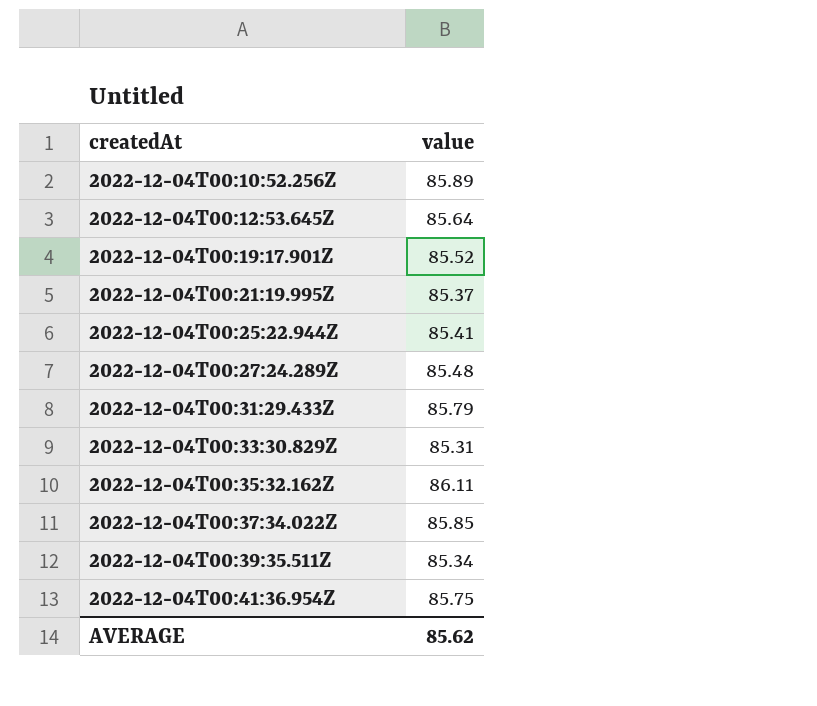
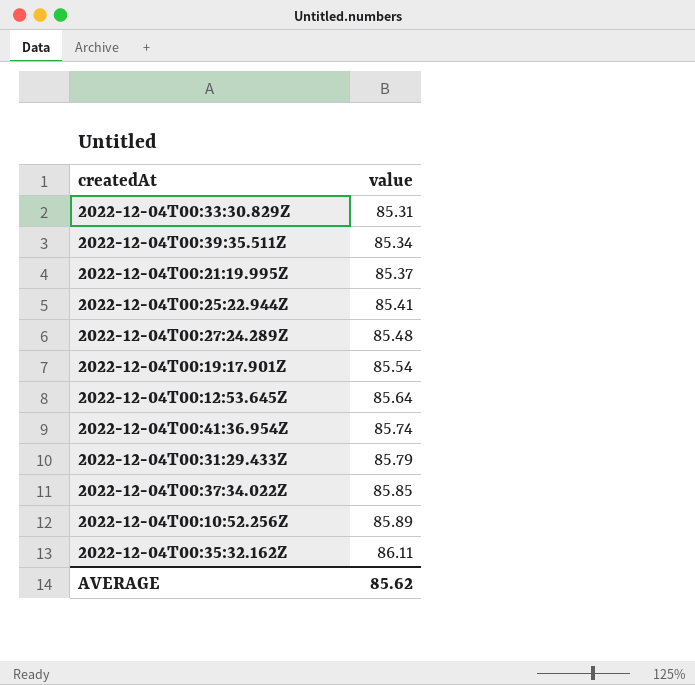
row order: createdAt ascending -> value ascending
2022-12-04T00:19:17.901Z | value: 85.52 -> 85.54
2022-12-04T00:41:36.954Z | value: 85.75 -> 85.74

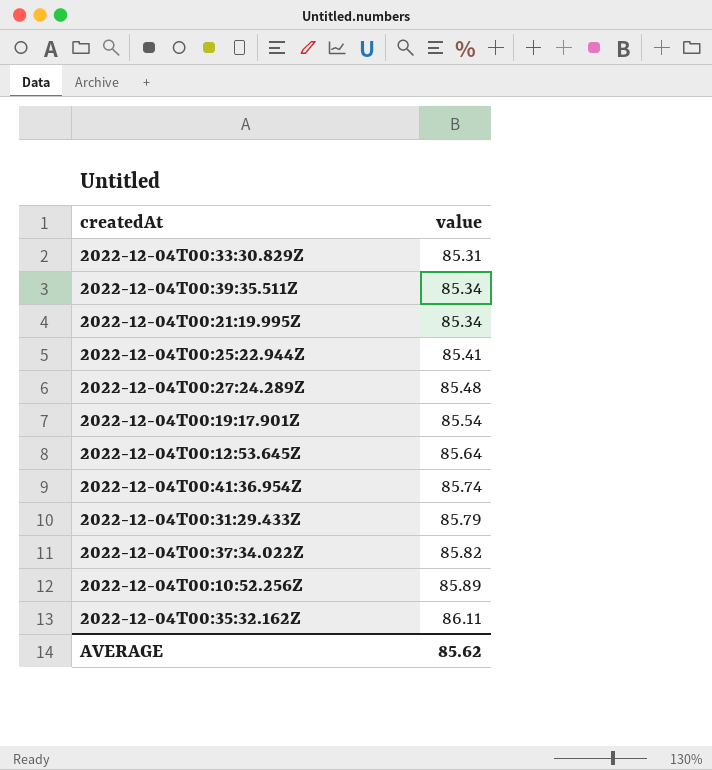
2022-12-04T00:21:19.995Z | value: 85.37 -> 85.34
2022-12-04T00:37:34.022Z | value: 85.85 -> 85.82

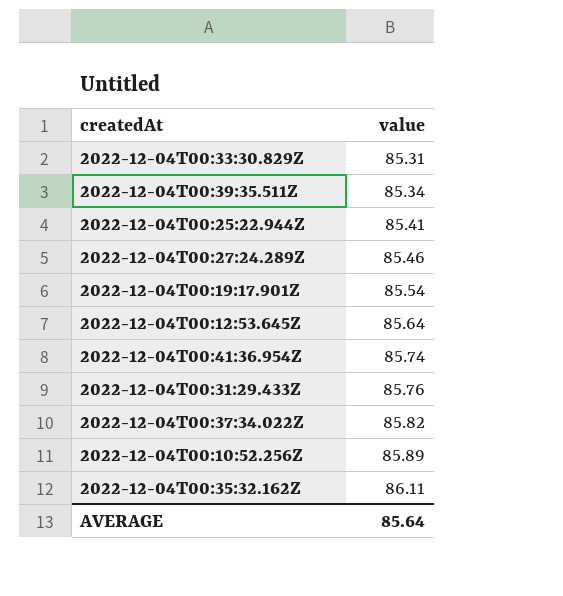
row 2022-12-04T00:21:19.995Z: 85.34 -> none
2022-12-04T00:27:24.289Z | value: 85.48 -> 85.46
2022-12-04T00:31:29.433Z | value: 85.79 -> 85.76
AVERAGE | value: 85.62 -> 85.64

